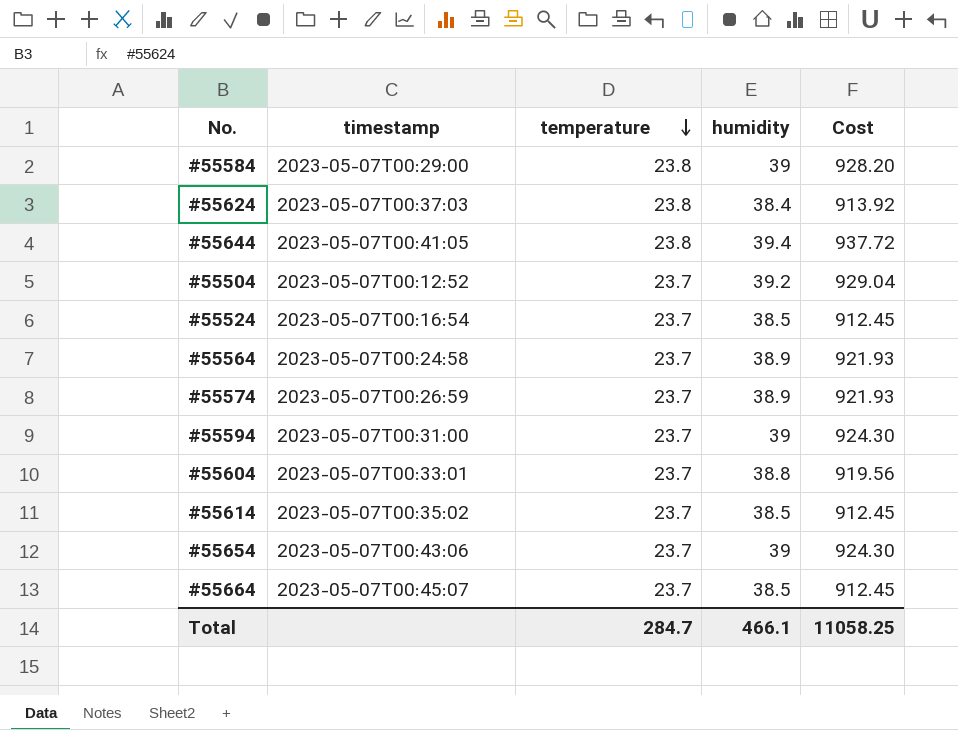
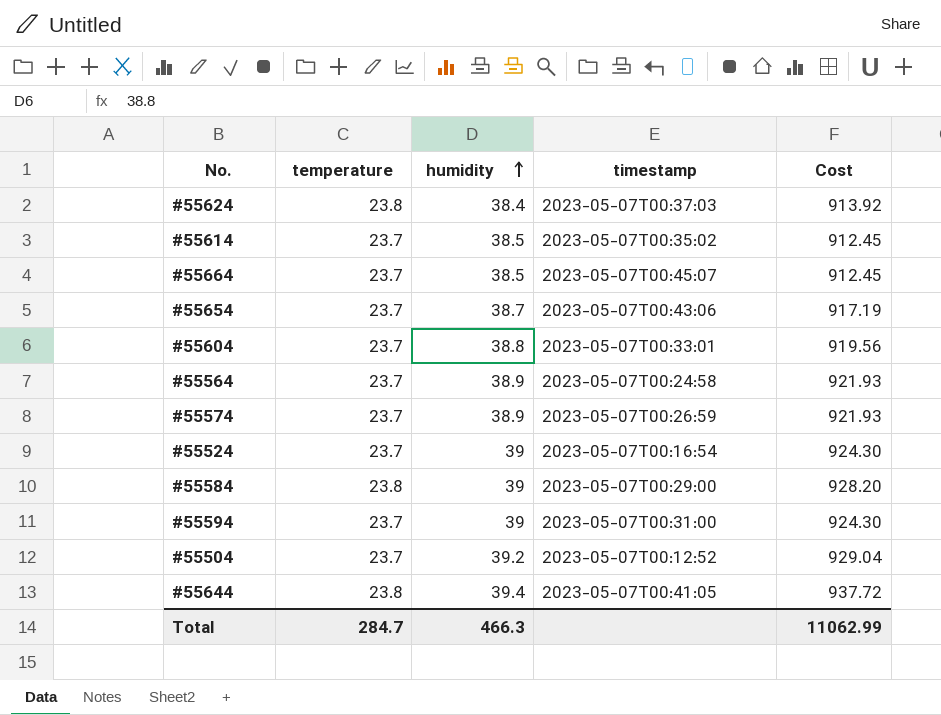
row order: temperature descending -> humidity ascending
column timestamp | position: 2 -> 4
#55654 | humidity: 39 -> 38.7
#55654 | Cost: 924.30 -> 917.19
#55524 | humidity: 38.5 -> 39
#55524 | Cost: 912.45 -> 924.30
Total | humidity: 466.1 -> 466.3
Total | Cost: 11058.25 -> 11062.99

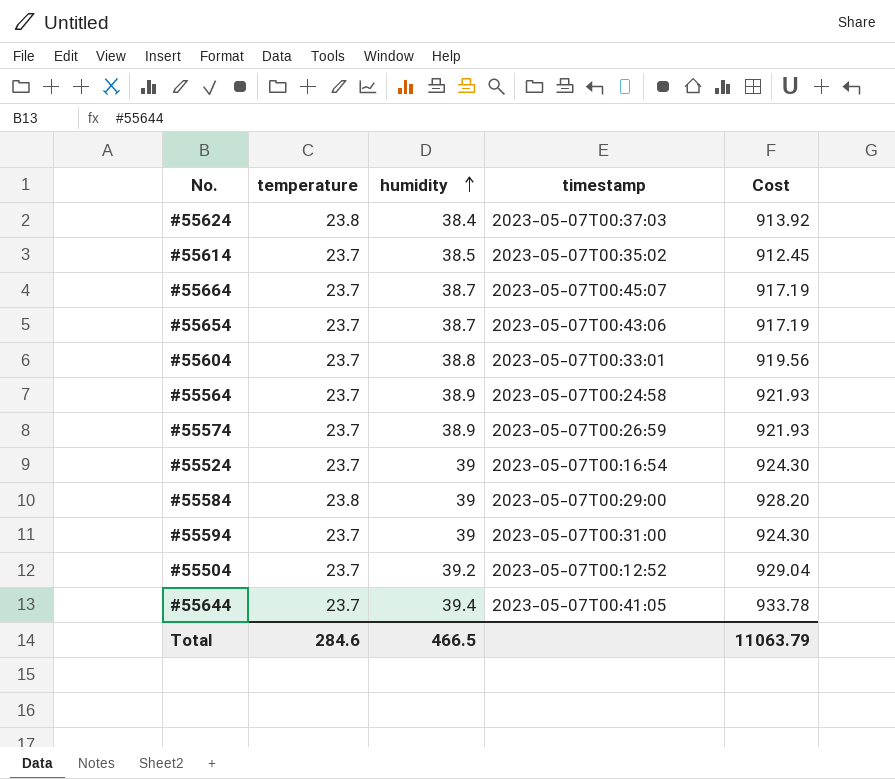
#55664 | humidity: 38.5 -> 38.7
#55664 | Cost: 912.45 -> 917.19
#55644 | temperature: 23.8 -> 23.7
#55644 | Cost: 937.72 -> 933.78
Total | temperature: 284.7 -> 284.6
Total | humidity: 466.3 -> 466.5
Total | Cost: 11062.99 -> 11063.79

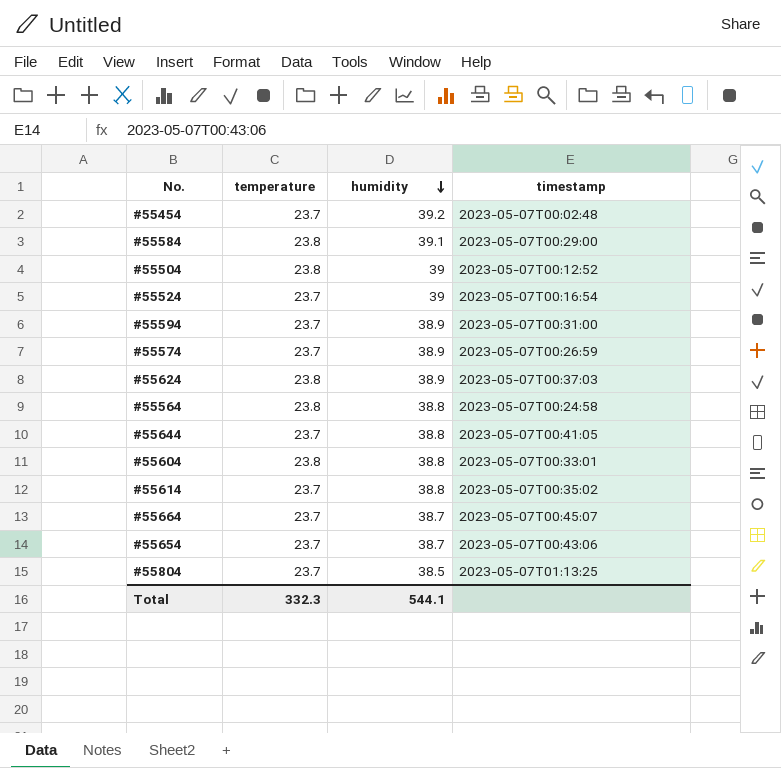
row order: humidity ascending -> humidity descending
column Cost | formula: [temperature] * [humidity] -> none
row #55454: none -> 23.7 | 39.2 | 2023-05-07T00:02:48
#55584 | humidity: 39 -> 39.1
#55504 | temperature: 23.7 -> 23.8
#55504 | humidity: 39.2 -> 39
#55594 | humidity: 39 -> 38.9
#55624 | humidity: 38.4 -> 38.9
#55564 | temperature: 23.7 -> 23.8
#55564 | humidity: 38.9 -> 38.8
#55644 | humidity: 39.4 -> 38.8
#55604 | temperature: 23.7 -> 23.8
#55614 | humidity: 38.5 -> 38.8
row #55804: none -> 23.7 | 38.5 | 2023-05-07T01:13:25
Total | temperature: 284.6 -> 332.3
Total | humidity: 466.5 -> 544.1

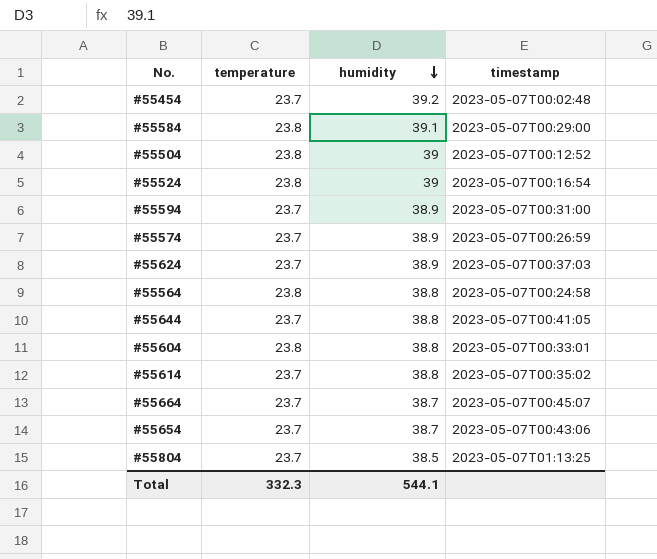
#55524 | temperature: 23.7 -> 23.8
#55624 | temperature: 23.8 -> 23.7

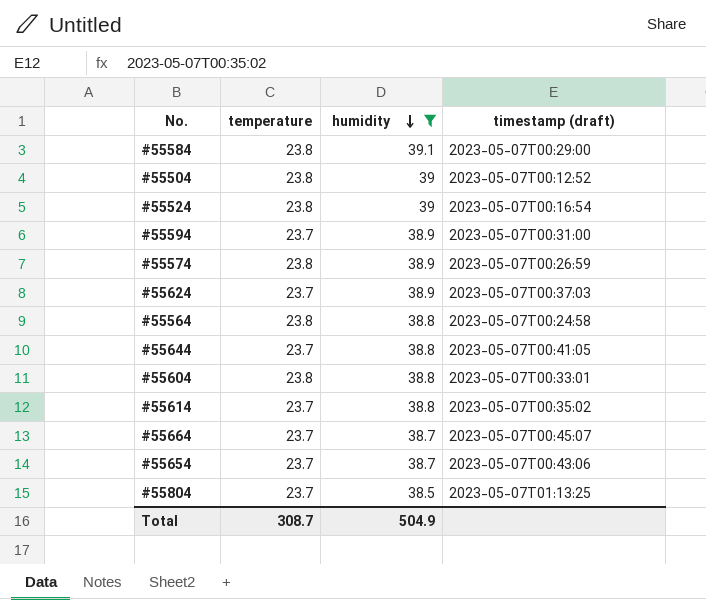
filter: none -> humidity != 39.2
column name: timestamp -> timestamp (draft)
#55574 | temperature: 23.7 -> 23.8
Total | temperature: 332.3 -> 308.7
Total | humidity: 544.1 -> 504.9

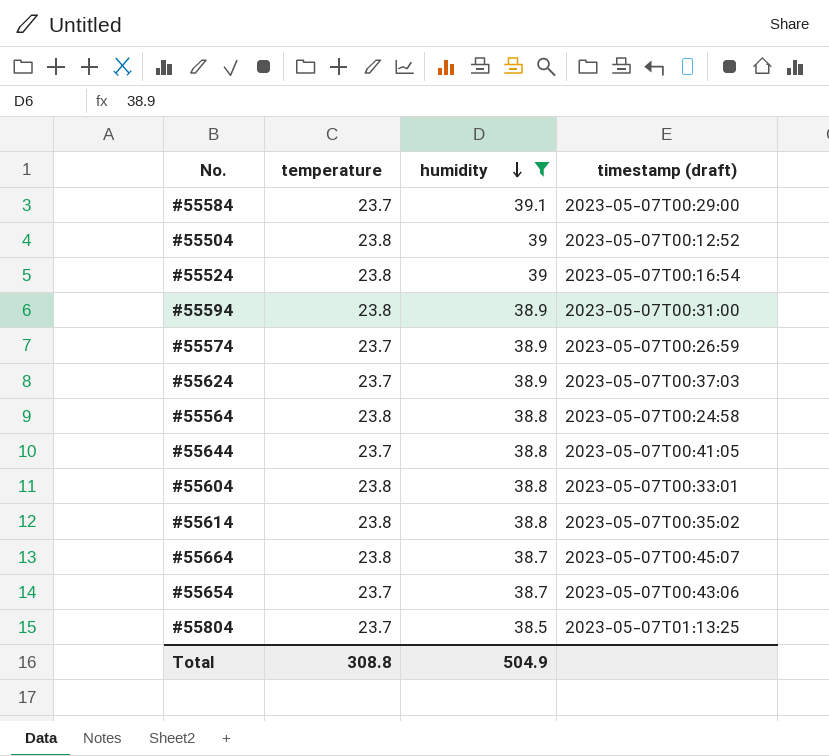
#55584 | temperature: 23.8 -> 23.7
#55594 | temperature: 23.7 -> 23.8
#55574 | temperature: 23.8 -> 23.7
#55614 | temperature: 23.7 -> 23.8
#55664 | temperature: 23.7 -> 23.8
Total | temperature: 308.7 -> 308.8

